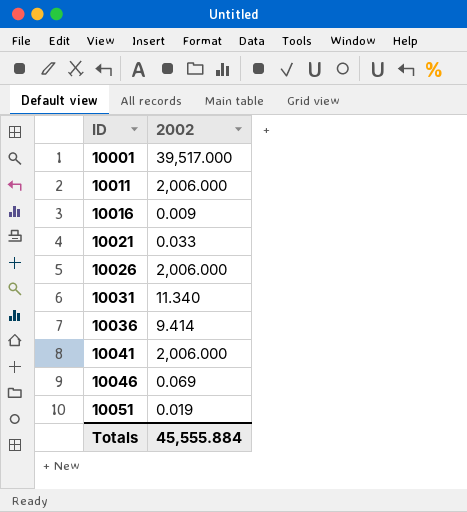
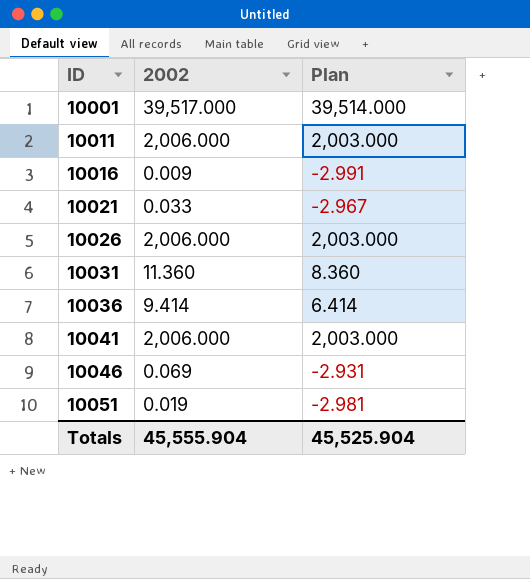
column Plan | formula: none -> [2002] - 3
10031 | 2002: 11.340 -> 11.360
Totals | 2002: 45,555.884 -> 45,555.904

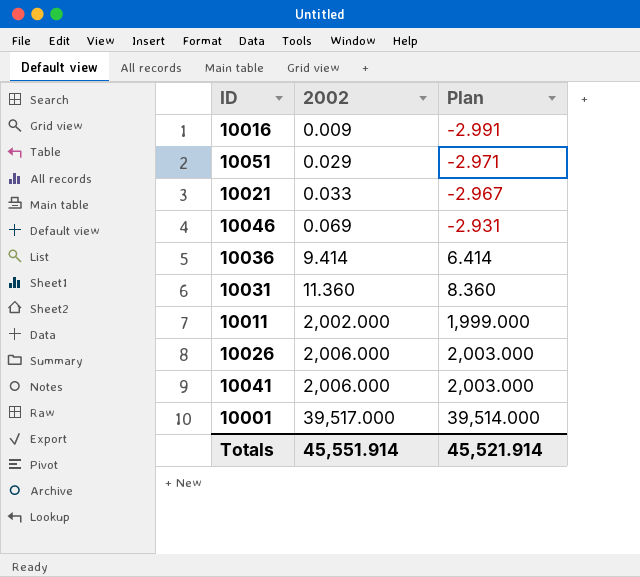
row order: ID ascending -> 2002 ascending
10051 | 2002: 0.019 -> 0.029
10051 | Plan: -2.981 -> -2.971
10011 | 2002: 2,006.000 -> 2,002.000
10011 | Plan: 2,003.000 -> 1,999.000
Totals | 2002: 45,555.904 -> 45,551.914
Totals | Plan: 45,525.904 -> 45,521.914

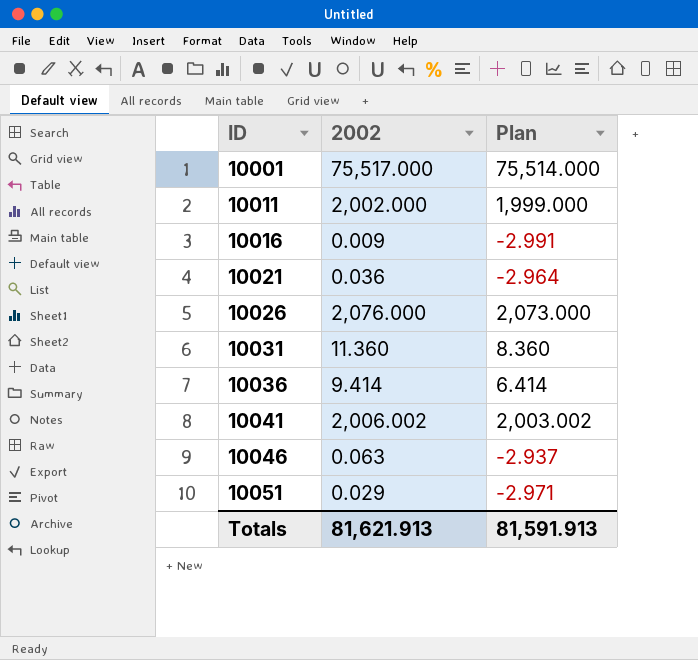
row order: 2002 ascending -> ID ascending
10001 | 2002: 39,517.000 -> 75,517.000
10001 | Plan: 39,514.000 -> 75,514.000
10021 | 2002: 0.033 -> 0.036
10021 | Plan: -2.967 -> -2.964
10026 | 2002: 2,006.000 -> 2,076.000
10026 | Plan: 2,003.000 -> 2,073.000
10041 | 2002: 2,006.000 -> 2,006.002
10041 | Plan: 2,003.000 -> 2,003.002
10046 | 2002: 0.069 -> 0.063
10046 | Plan: -2.931 -> -2.937
Totals | 2002: 45,551.914 -> 81,621.913
Totals | Plan: 45,521.914 -> 81,591.913

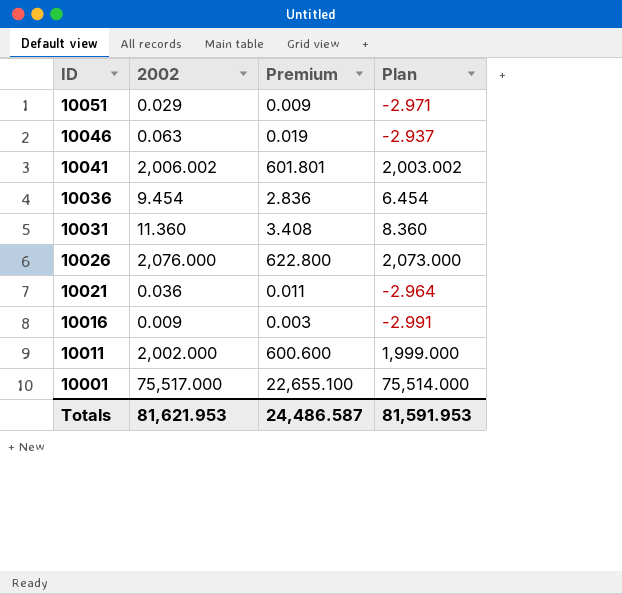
row order: ID ascending -> ID descending
column Premium | formula: none -> [2002] * 0.3
10036 | 2002: 9.414 -> 9.454
10036 | Plan: 6.414 -> 6.454
Totals | 2002: 81,621.913 -> 81,621.953
Totals | Plan: 81,591.913 -> 81,591.953

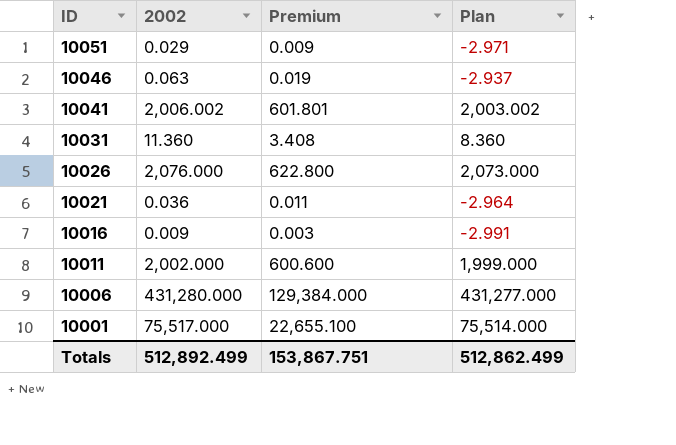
row 10036: 9.454 | 2.836 | 6.454 -> none
row 10006: none -> 431,280.000 | 129,384.000 | 431,277.000
Totals | 2002: 81,621.953 -> 512,892.499
Totals | Premium: 24,486.587 -> 153,867.751
Totals | Plan: 81,591.953 -> 512,862.499

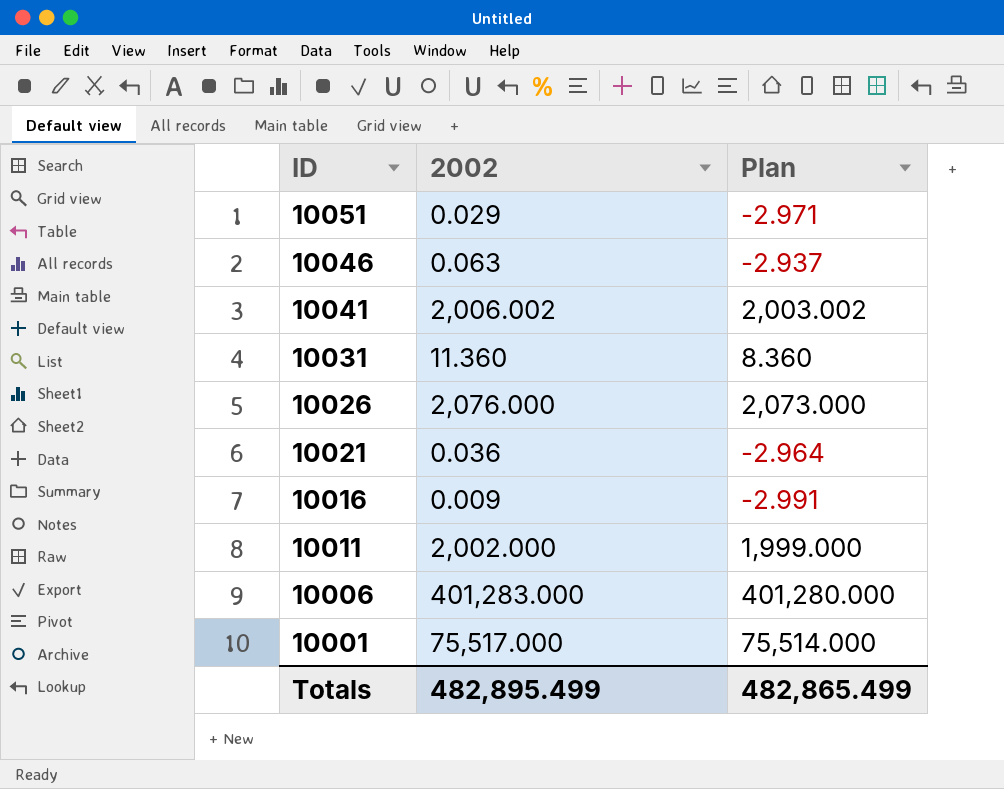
column Premium | formula: [2002] * 0.3 -> none
10006 | 2002: 431,280.000 -> 401,283.000
10006 | Plan: 431,277.000 -> 401,280.000
Totals | 2002: 512,892.499 -> 482,895.499
Totals | Plan: 512,862.499 -> 482,865.499

